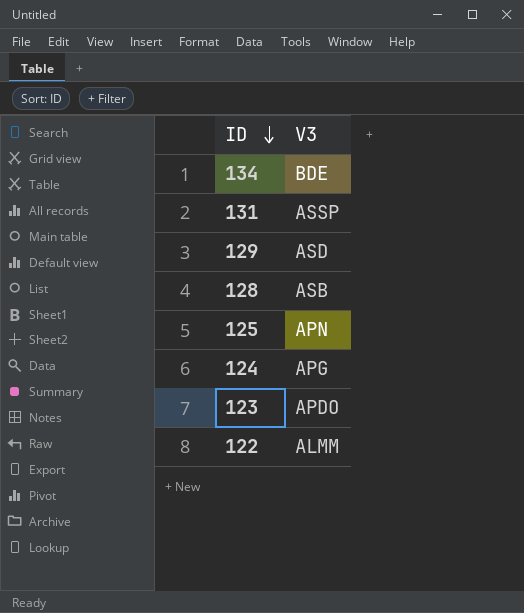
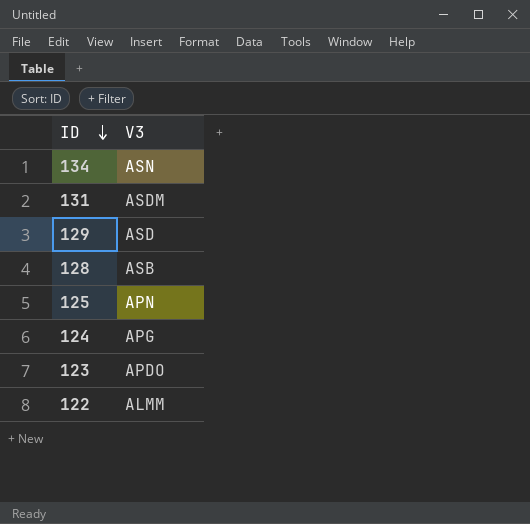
134 | V3: BDE -> ASN
131 | V3: ASSP -> ASDM

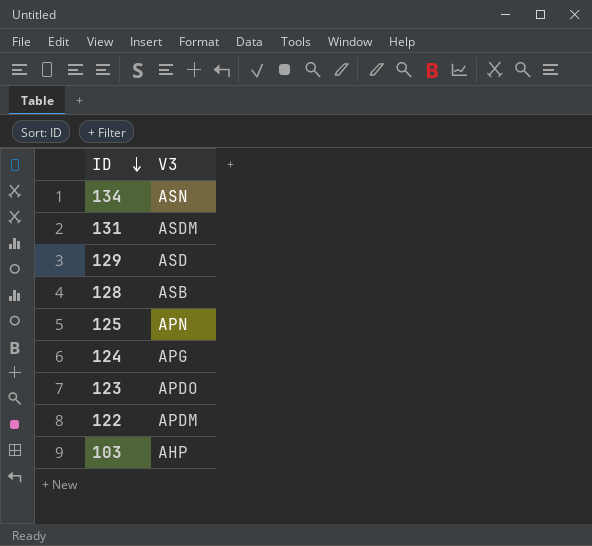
122 | V3: ALMM -> APDM
row 103: none -> AHP

